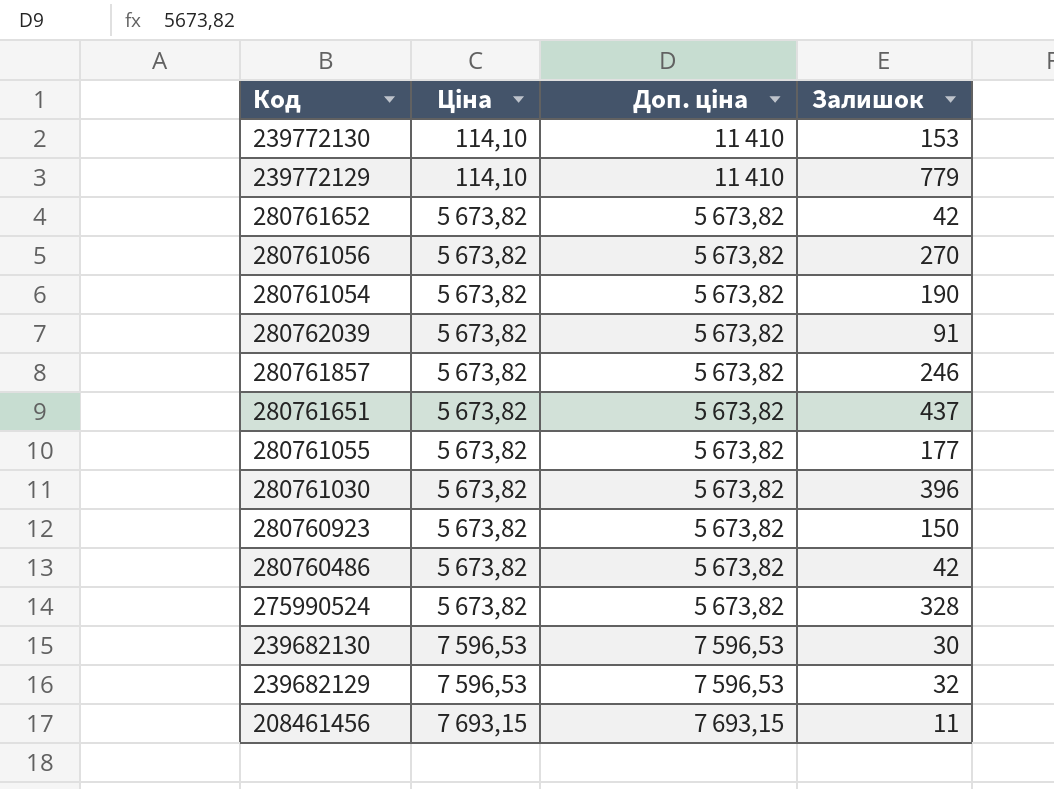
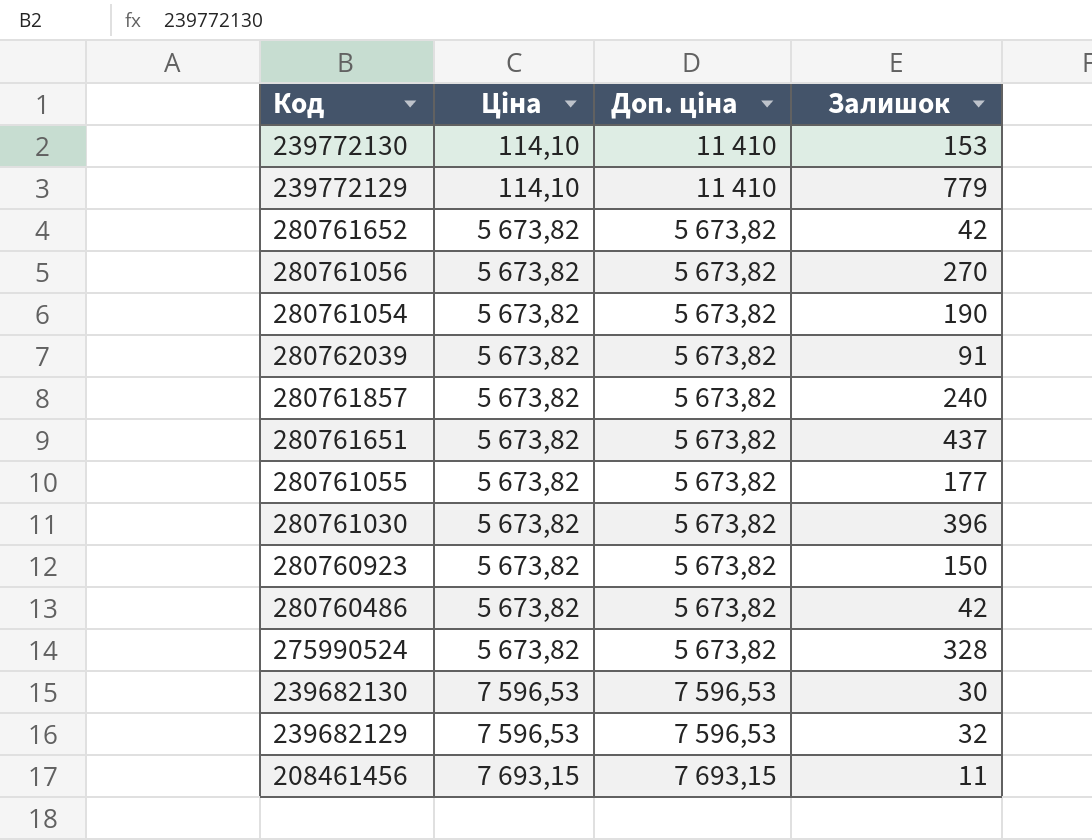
280761857 | Залишок: 246 -> 240

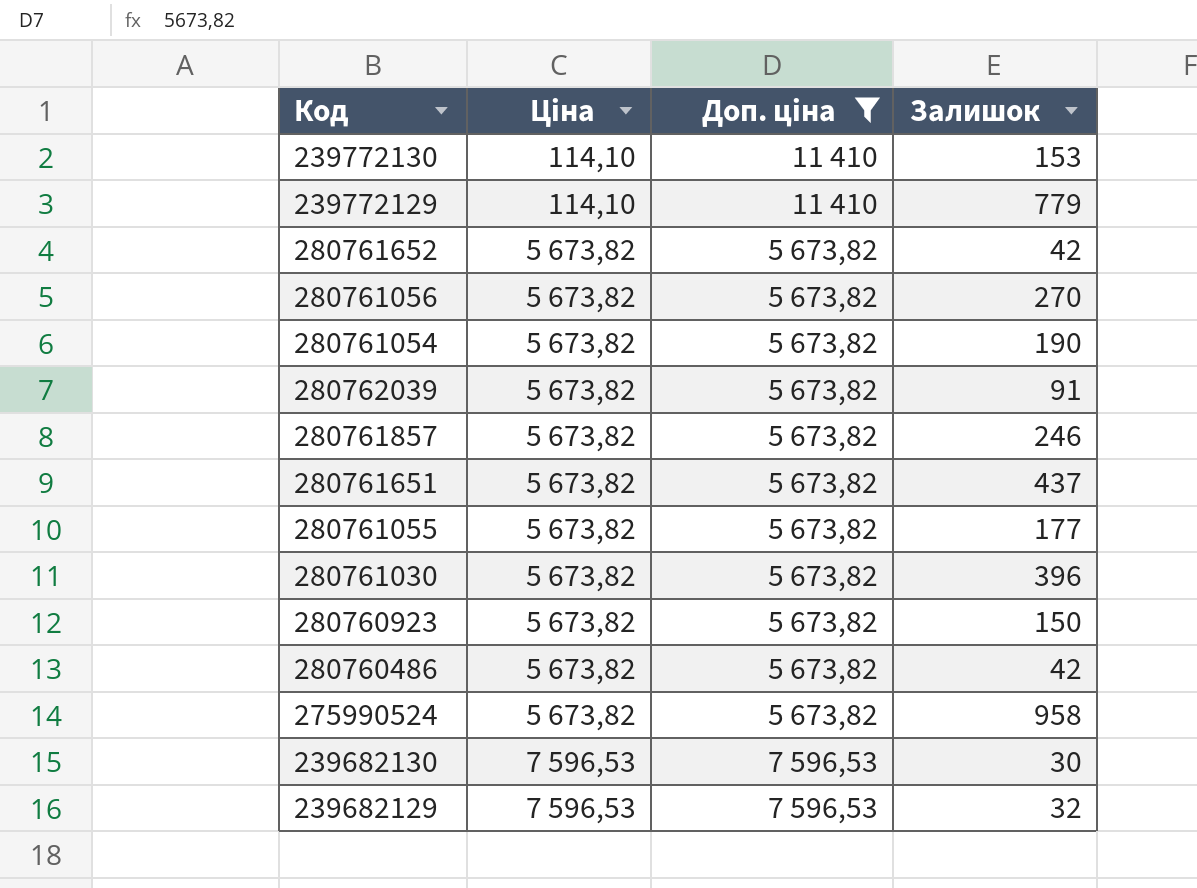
filter: none -> Доп. ціна != 7 693,15
280761857 | Залишок: 240 -> 246
275990524 | Залишок: 328 -> 958

